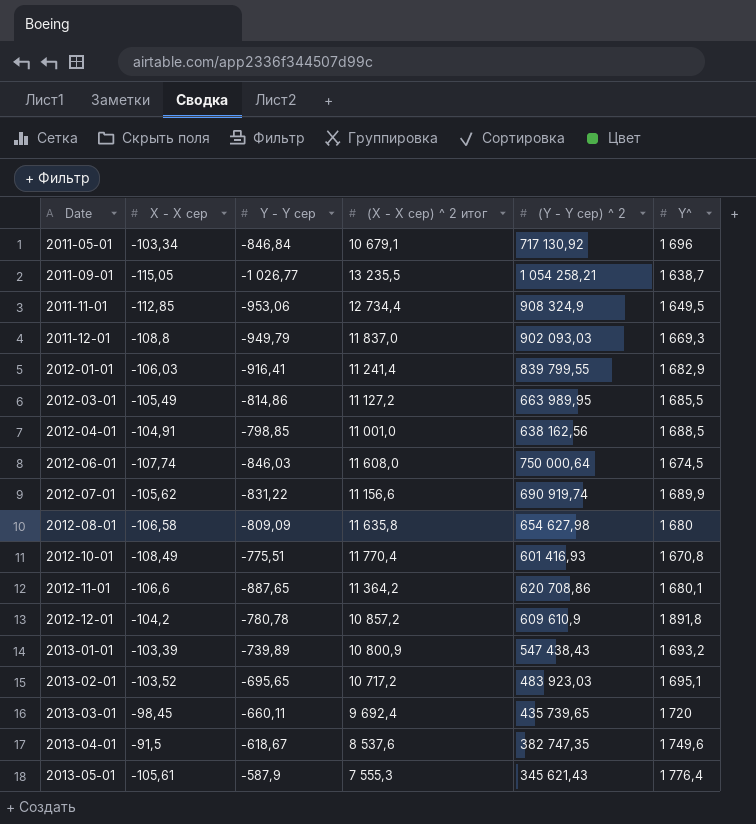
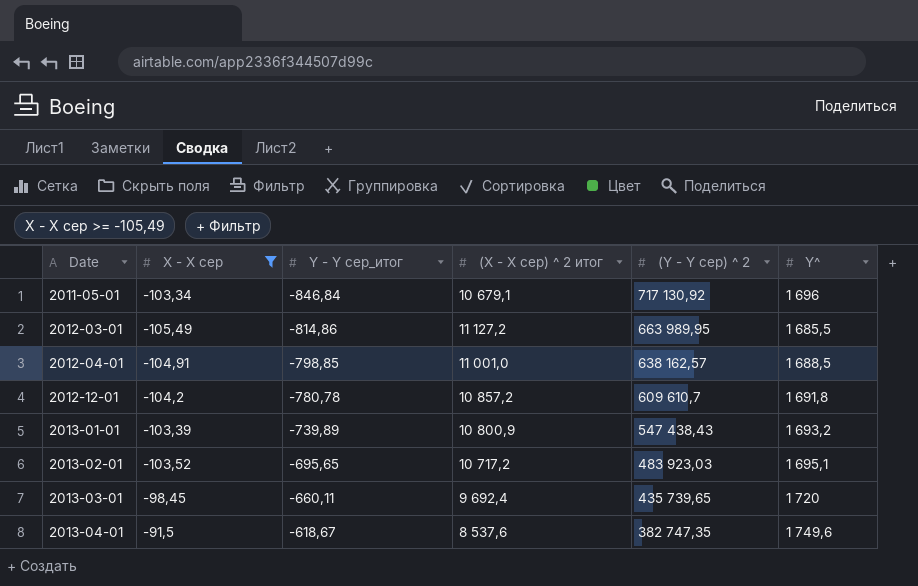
filter: none -> X - X сер >= -105,49
column name: Y - Y сер -> Y - Y сер_итог
2012-04-01 | (Y - Y сер) ^ 2: 638 162,56 -> 638 162,57
2012-12-01 | (Y - Y сер) ^ 2: 609 610,9 -> 609 610,7
2012-12-01 | Y^: 1 891,8 -> 1 691,8

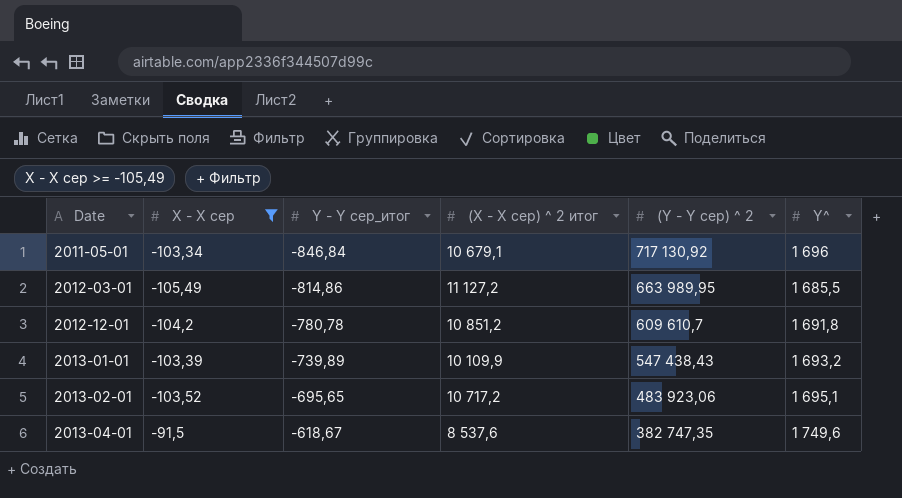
row 2012-04-01: -104,91 | -798,85 | 11 001,0 | 638 162,57 | 1 688,5 -> none
row 2013-03-01: -98,45 | -660,11 | 9 692,4 | 435 739,65 | 1 720 -> none
2012-12-01 | (X - X сер) ^ 2 итог: 10 857,2 -> 10 851,2
2013-01-01 | (X - X сер) ^ 2 итог: 10 800,9 -> 10 109,9
2013-02-01 | (Y - Y сер) ^ 2: 483 923,03 -> 483 923,06

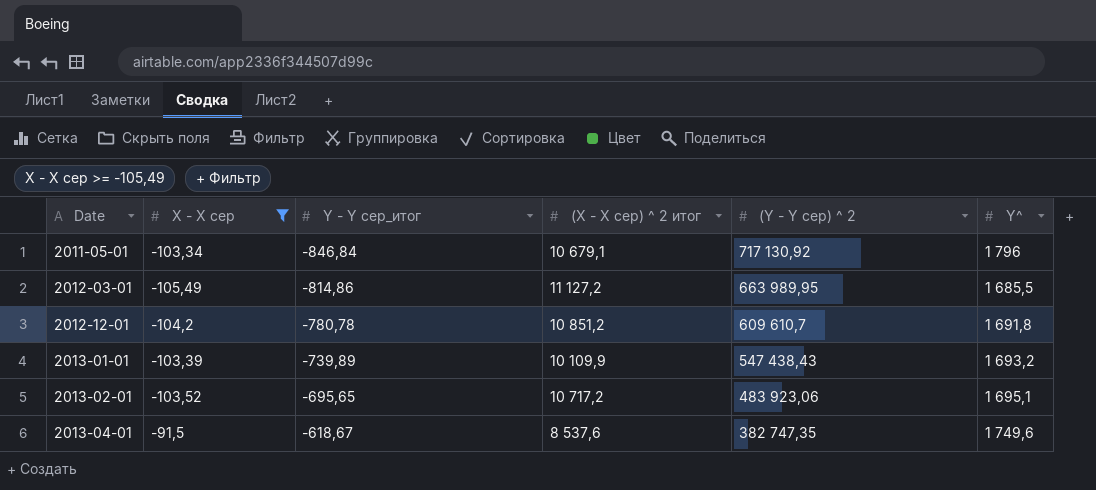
2011-05-01 | Y^: 1 696 -> 1 796

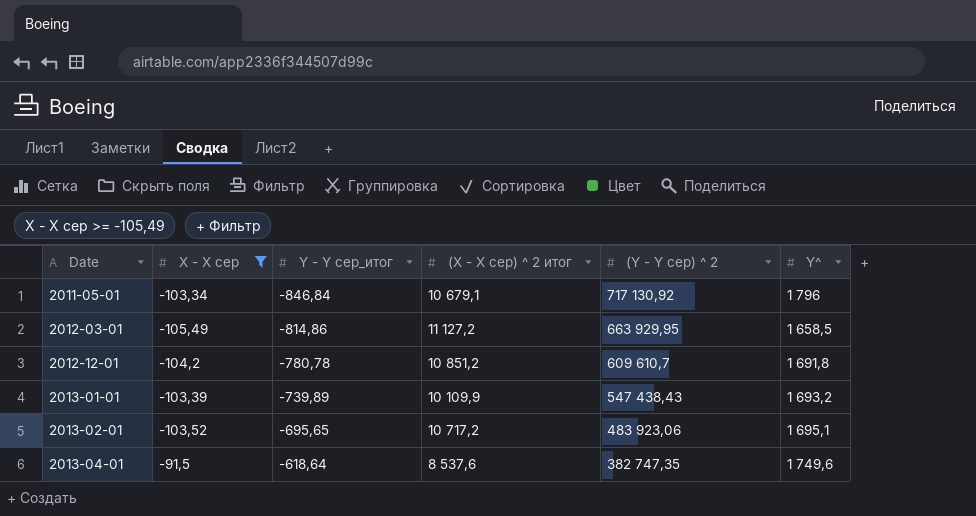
2012-03-01 | (Y - Y сер) ^ 2: 663 989,95 -> 663 929,95
2012-03-01 | Y^: 1 685,5 -> 1 658,5
2013-04-01 | Y - Y сер_итог: -618,67 -> -618,64

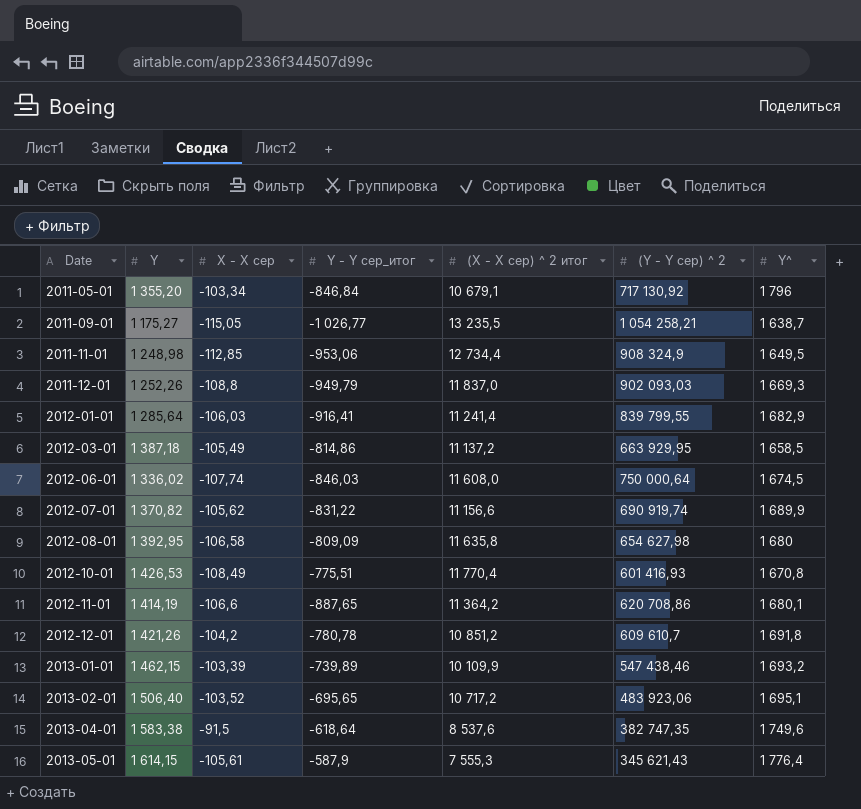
filter: X - X сер >= -105,49 -> none
column Y | position: none -> 2
2012-03-01 | (X - X сер) ^ 2 итог: 11 127,2 -> 11 137,2
2013-01-01 | (Y - Y сер) ^ 2: 547 438,43 -> 547 438,46

